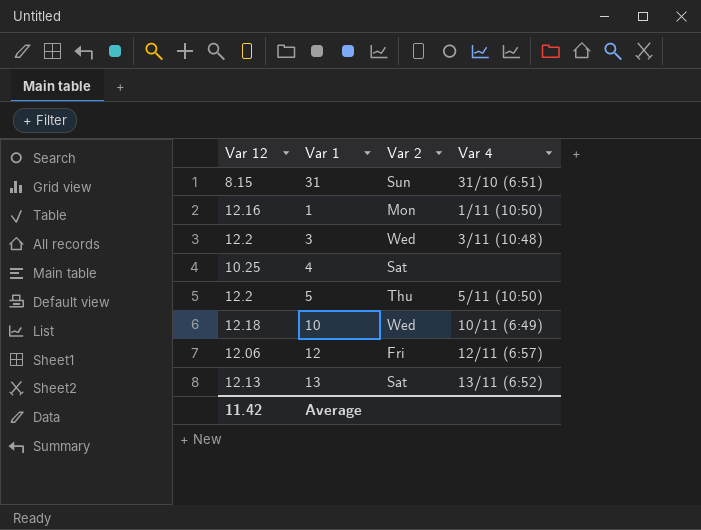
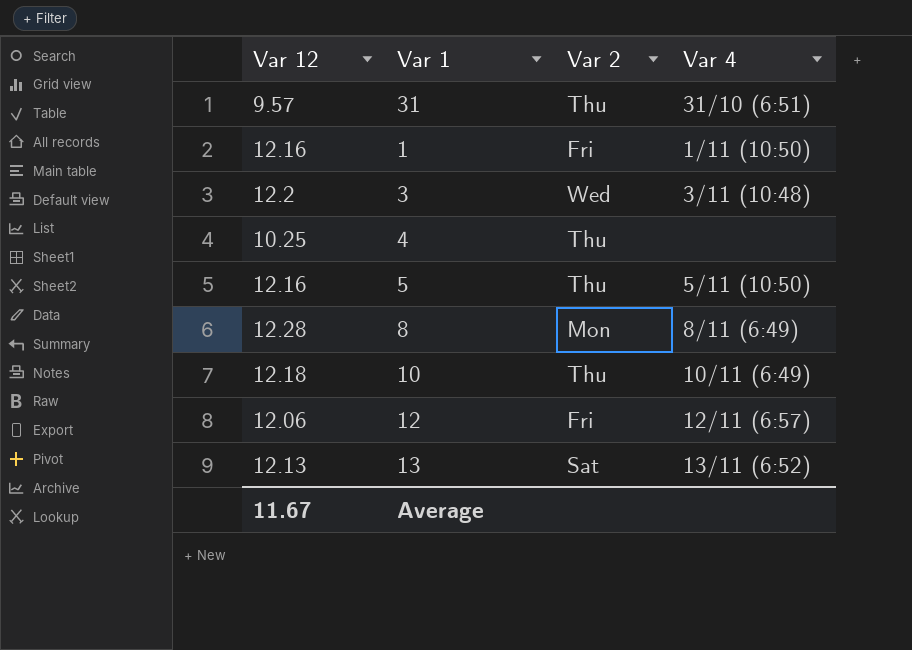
31 | Var 12: 8.15 -> 9.57
31 | Var 2: Sun -> Thu
1 | Var 2: Mon -> Fri
4 | Var 2: Sat -> Thu
5 | Var 12: 12.2 -> 12.16
row 8: none -> 12.28 | Mon | 8/11 (6:49)
10 | Var 2: Wed -> Thu
Average | Var 12: 11.42 -> 11.67

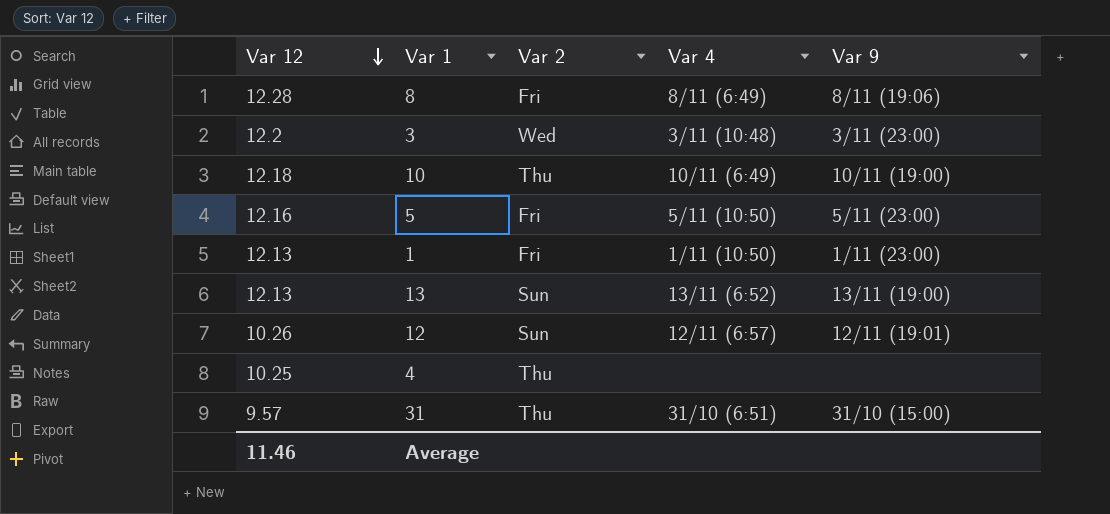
row order: none -> Var 12 descending
column Var 9 | position: none -> 5
8 | Var 2: Mon -> Fri
5 | Var 2: Thu -> Fri
1 | Var 12: 12.16 -> 12.13
13 | Var 2: Sat -> Sun
12 | Var 12: 12.06 -> 10.26
12 | Var 2: Fri -> Sun
Average | Var 12: 11.67 -> 11.46

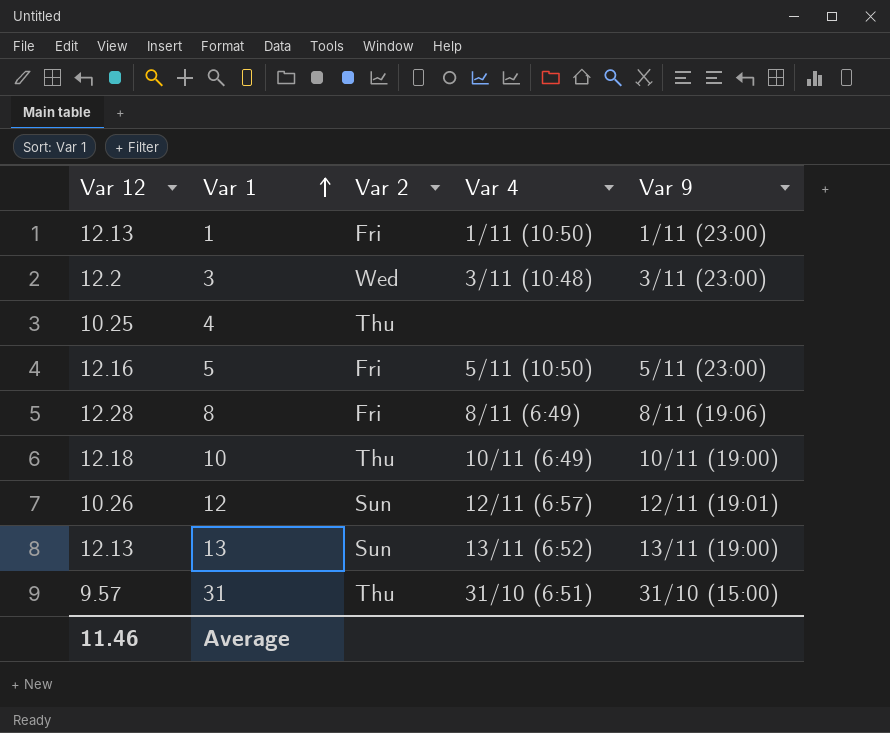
row order: Var 12 descending -> Var 1 ascending

